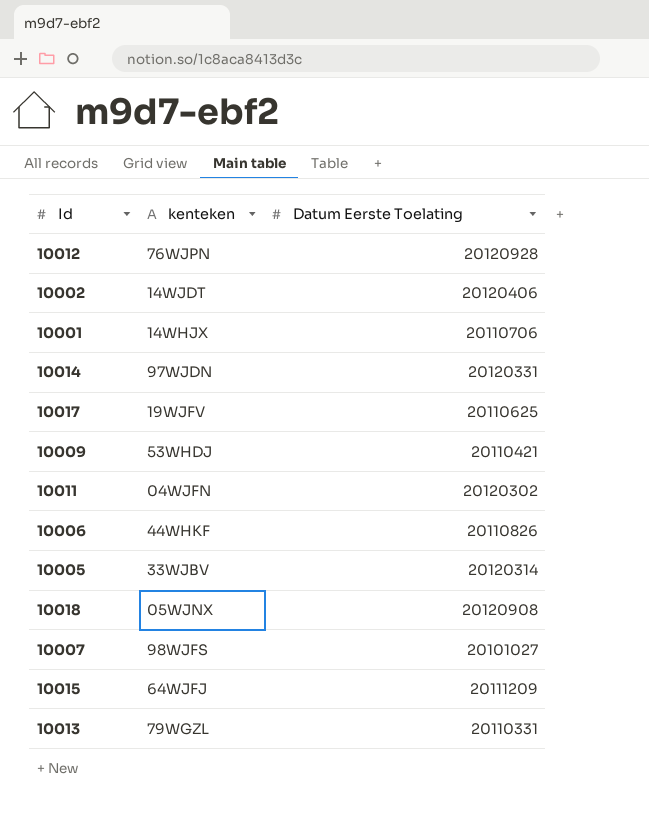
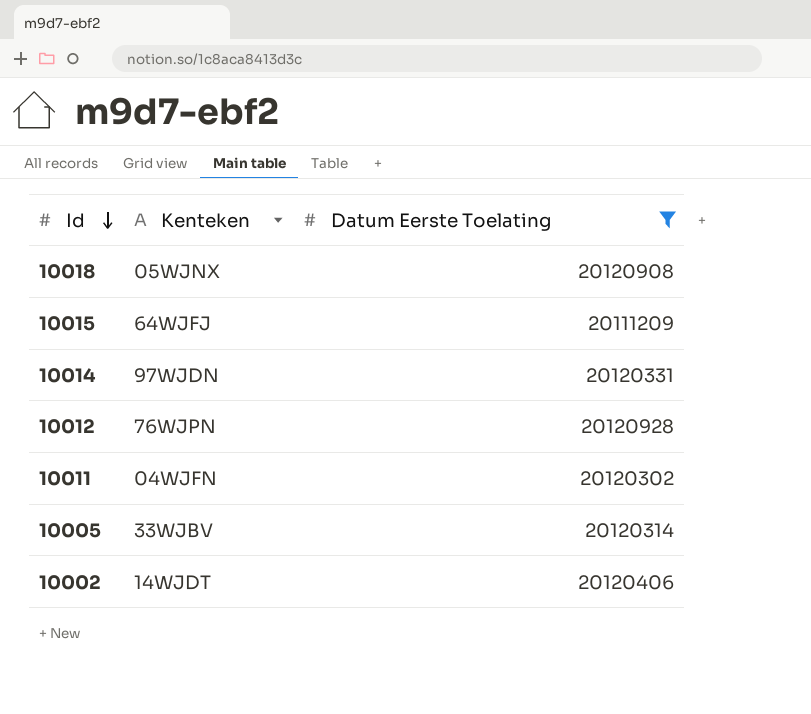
filter: none -> Datum Eerste Toelating >= 20111209
row order: none -> Id descending
column name: kenteken -> Kenteken

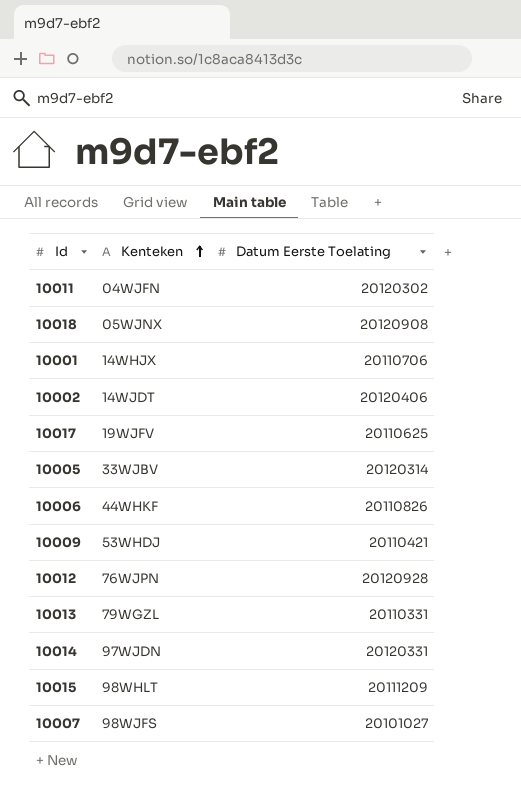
filter: Datum Eerste Toelating >= 20111209 -> none
row order: Id descending -> Kenteken ascending
10015 | Kenteken: 64WJFJ -> 98WHLT

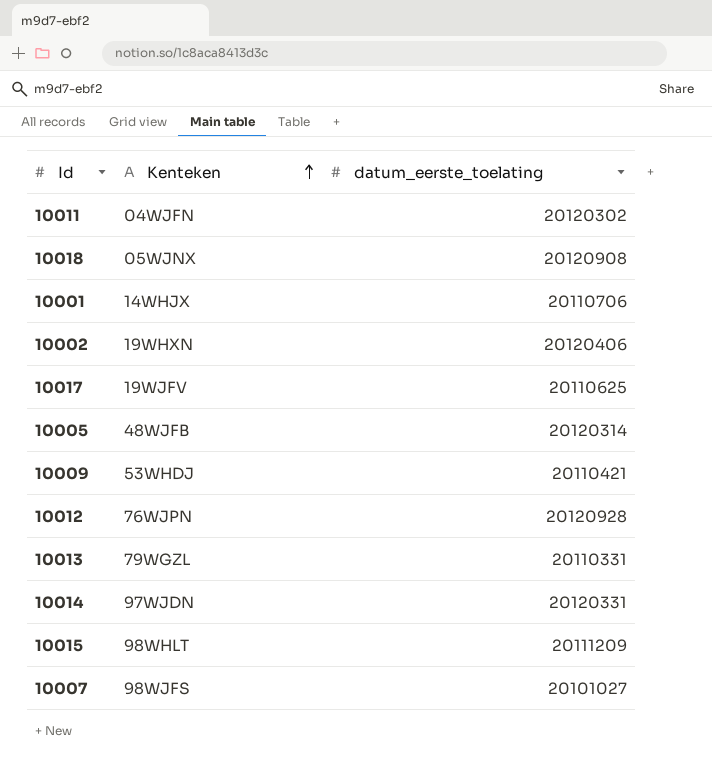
column name: Datum Eerste Toelating -> datum_eerste_toelating
row 10006: 44WHKF | 20110826 -> none
10002 | Kenteken: 14WJDT -> 19WHXN
10005 | Kenteken: 33WJBV -> 48WJFB

